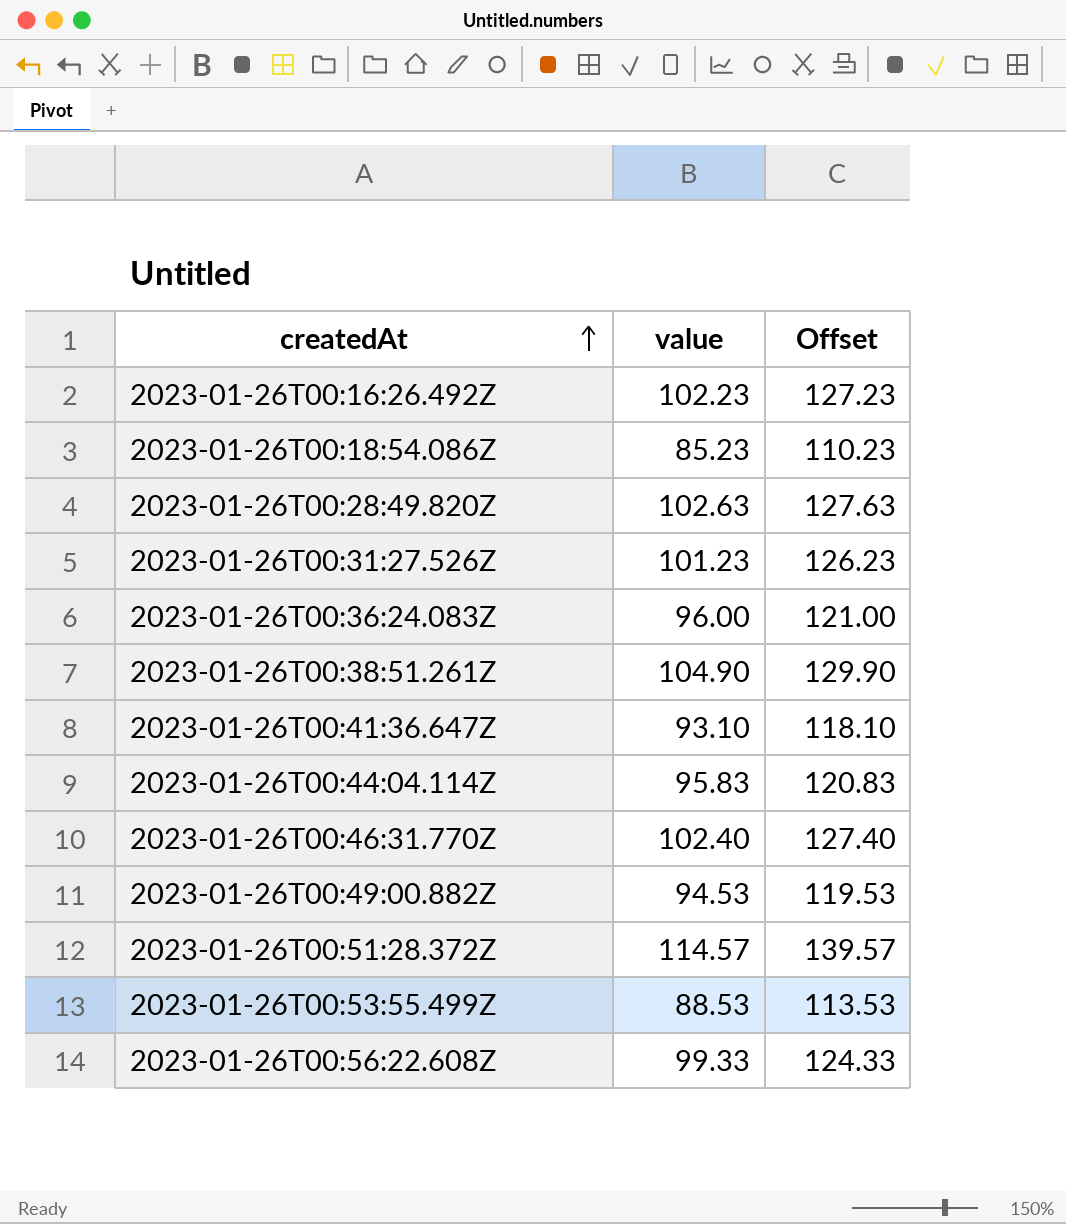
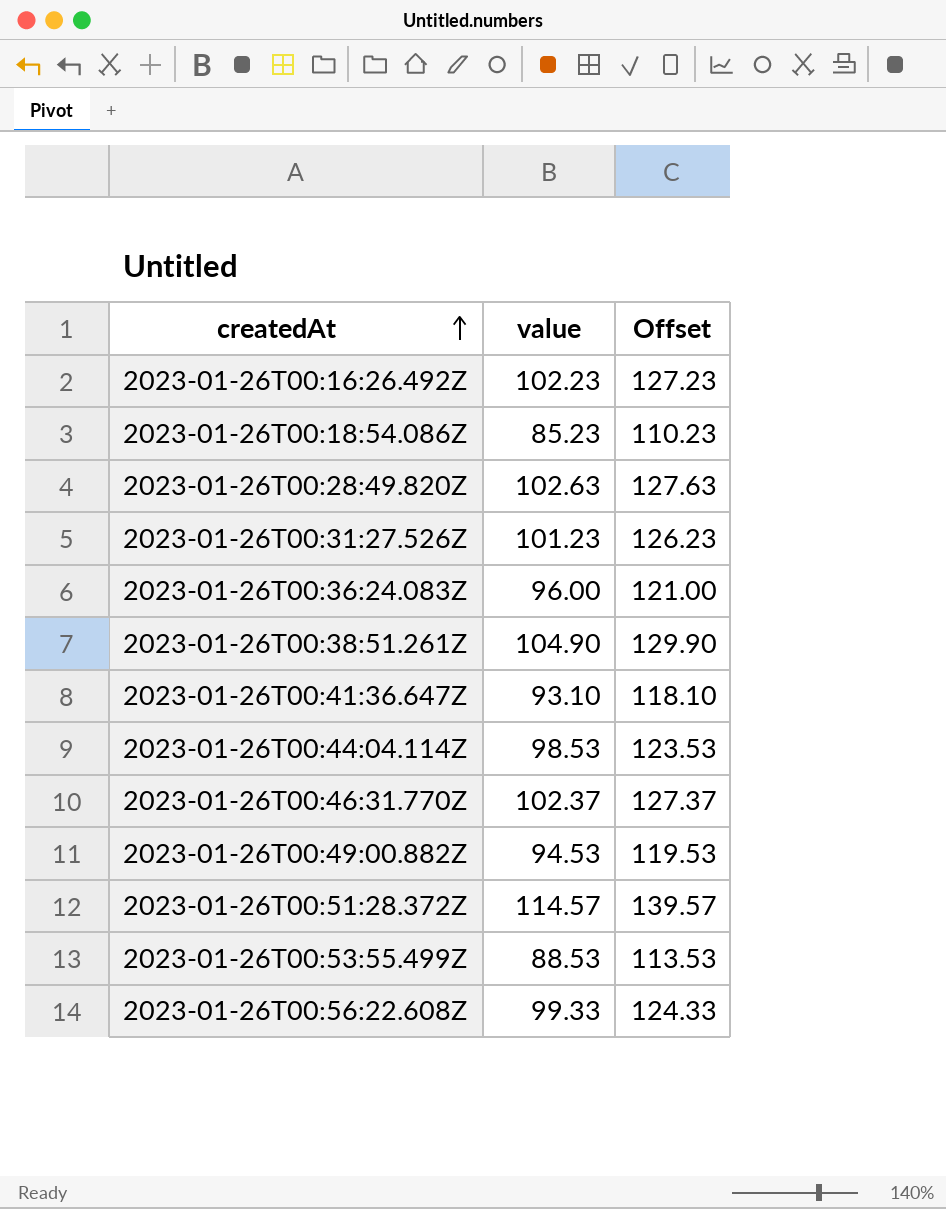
2023-01-26T00:44:04.114Z | value: 95.83 -> 98.53
2023-01-26T00:44:04.114Z | Offset: 120.83 -> 123.53
2023-01-26T00:46:31.770Z | value: 102.40 -> 102.37
2023-01-26T00:46:31.770Z | Offset: 127.40 -> 127.37

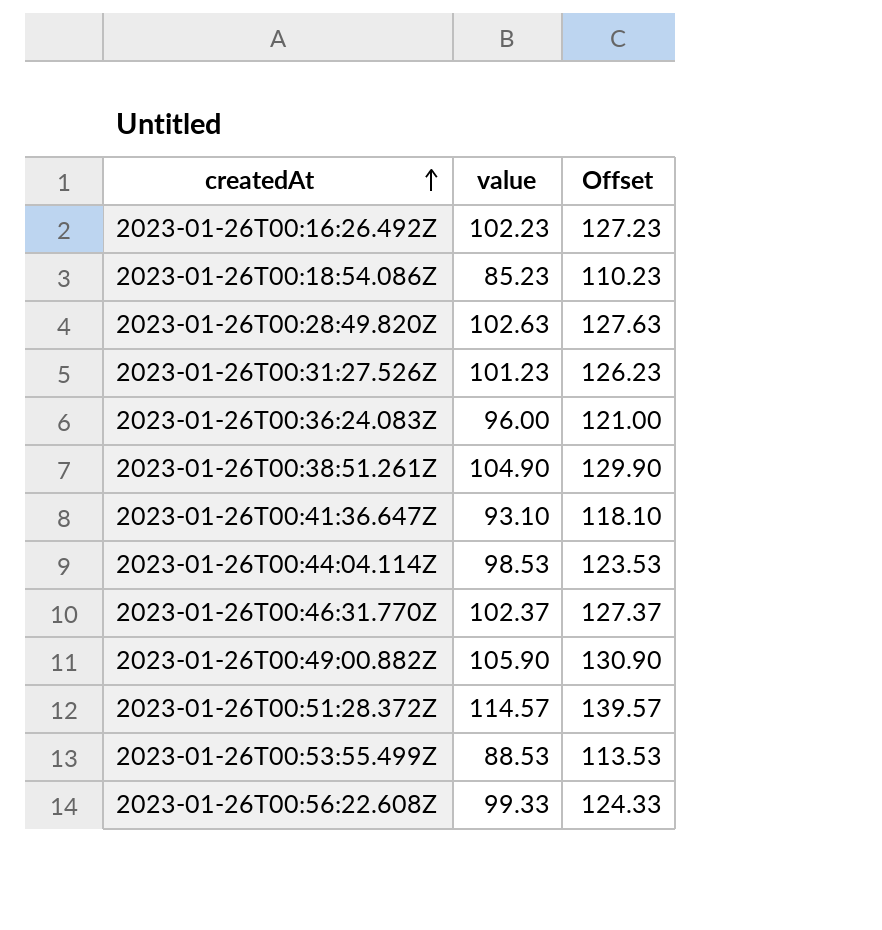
2023-01-26T00:49:00.882Z | value: 94.53 -> 105.90
2023-01-26T00:49:00.882Z | Offset: 119.53 -> 130.90

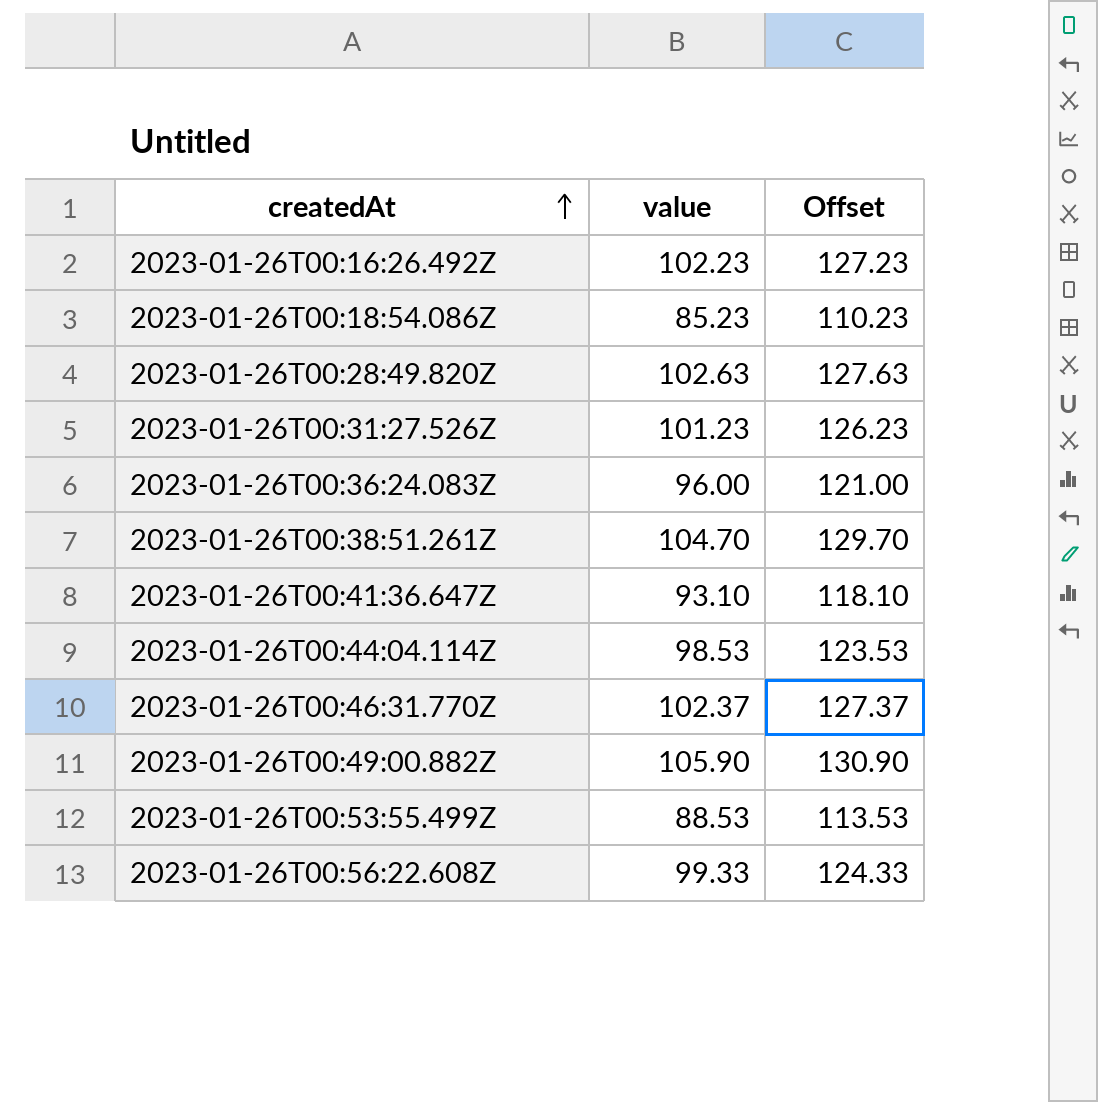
row 2023-01-26T00:51:28.372Z: 114.57 | 139.57 -> none
2023-01-26T00:38:51.261Z | value: 104.90 -> 104.70
2023-01-26T00:38:51.261Z | Offset: 129.90 -> 129.70

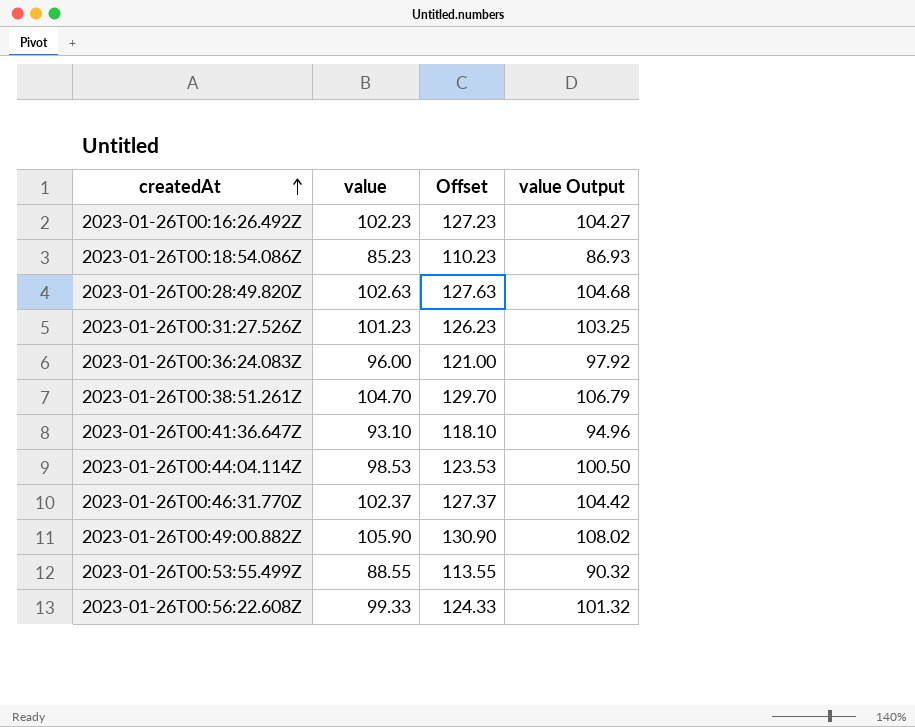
column value Output | formula: none -> [value] * 1.02
2023-01-26T00:53:55.499Z | value: 88.53 -> 88.55
2023-01-26T00:53:55.499Z | Offset: 113.53 -> 113.55

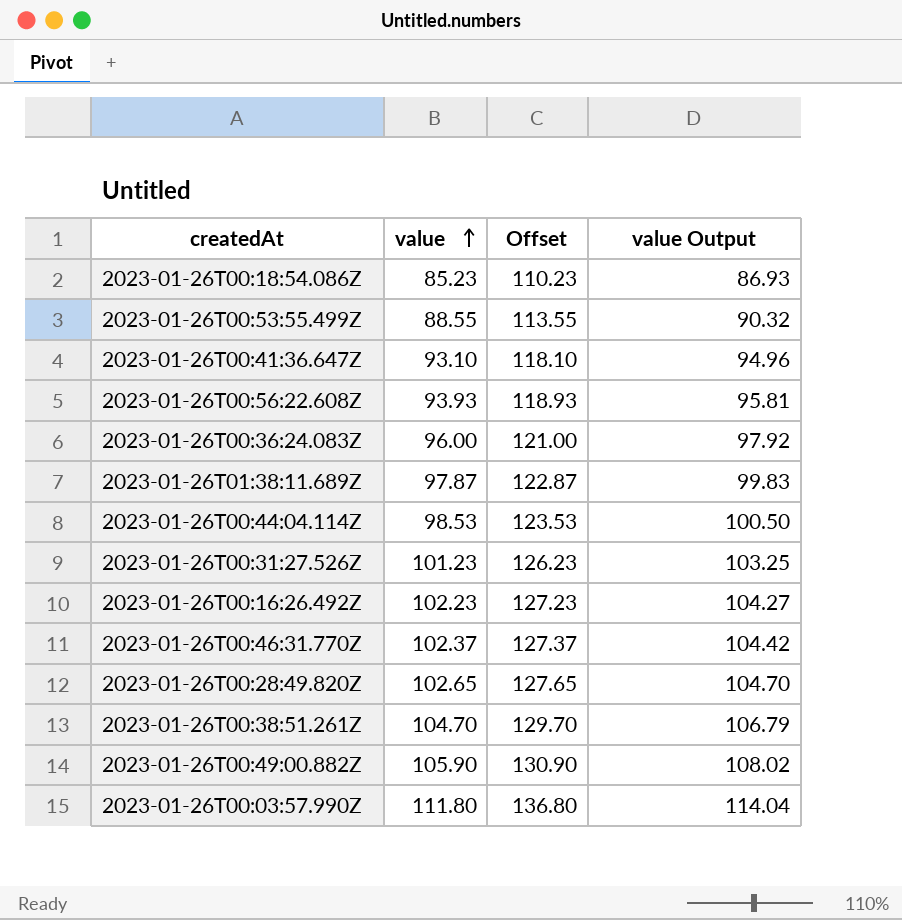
row order: createdAt ascending -> value ascending
2023-01-26T00:56:22.608Z | value: 99.33 -> 93.93
2023-01-26T00:56:22.608Z | Offset: 124.33 -> 118.93
2023-01-26T00:56:22.608Z | value Output: 101.32 -> 95.81
row 2023-01-26T01:38:11.689Z: none -> 97.87 | 122.87 | 99.83
2023-01-26T00:28:49.820Z | value: 102.63 -> 102.65
2023-01-26T00:28:49.820Z | Offset: 127.63 -> 127.65
2023-01-26T00:28:49.820Z | value Output: 104.68 -> 104.70
row 2023-01-26T00:03:57.990Z: none -> 111.80 | 136.80 | 114.04

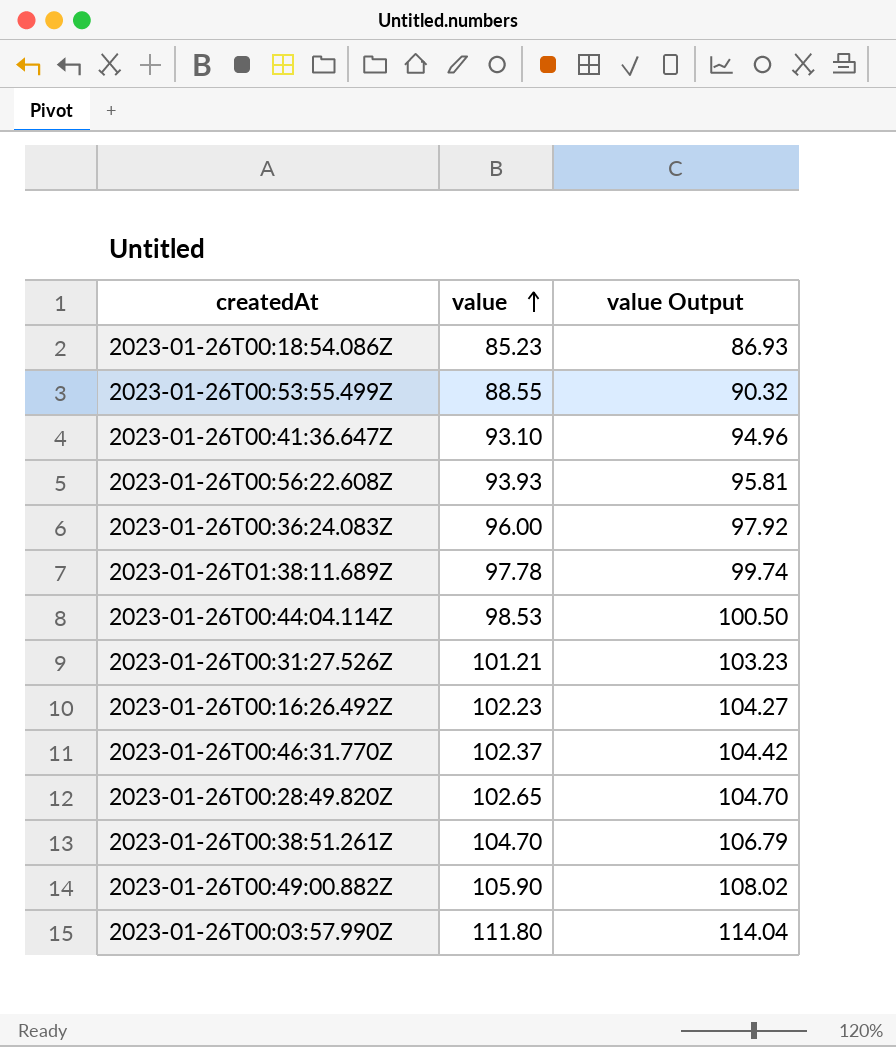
column Offset | formula: [value] + 25 -> none
2023-01-26T01:38:11.689Z | value: 97.87 -> 97.78
2023-01-26T01:38:11.689Z | value Output: 99.83 -> 99.74
2023-01-26T00:31:27.526Z | value: 101.23 -> 101.21
2023-01-26T00:31:27.526Z | value Output: 103.25 -> 103.23

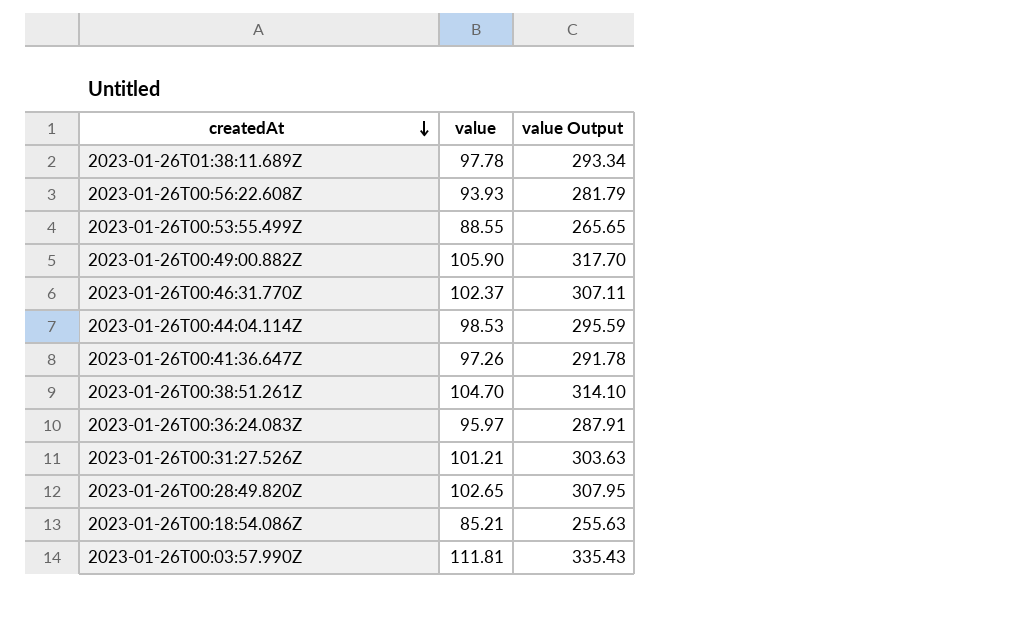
row order: value ascending -> createdAt descending
column value Output | formula: [value] * 1.02 -> [value] * 3
row 2023-01-26T00:16:26.492Z: 102.23 | 104.27 -> none
2023-01-26T00:41:36.647Z | value: 93.10 -> 97.26
2023-01-26T00:36:24.083Z | value: 96.00 -> 95.97
2023-01-26T00:18:54.086Z | value: 85.23 -> 85.21
2023-01-26T00:03:57.990Z | value: 111.80 -> 111.81

